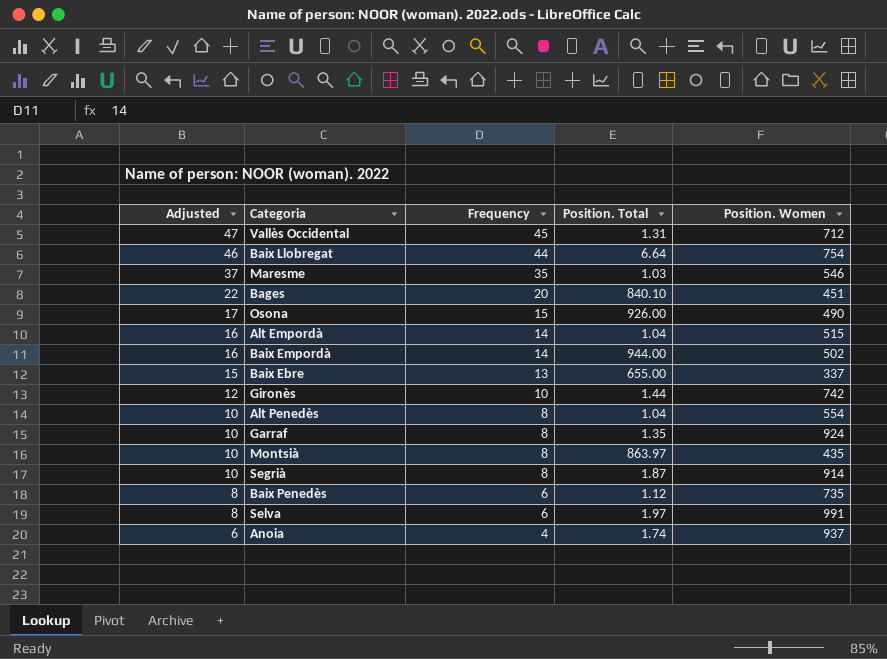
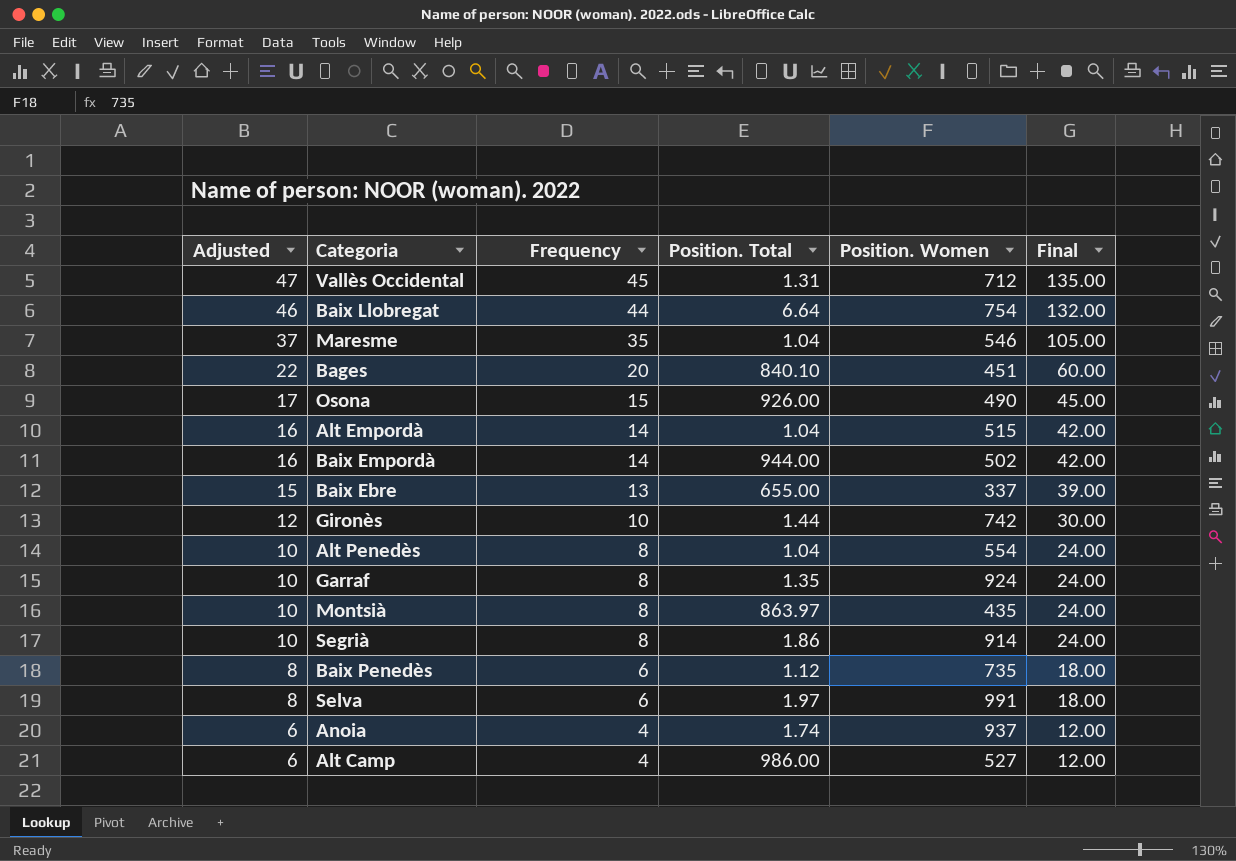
column Final | formula: none -> [Frequency] * 3
Maresme | Position. Total: 1.03 -> 1.04
Segrià | Position. Total: 1.87 -> 1.86
row Alt Camp: none -> 6 | 4 | 986.00 | 527 | 12.00

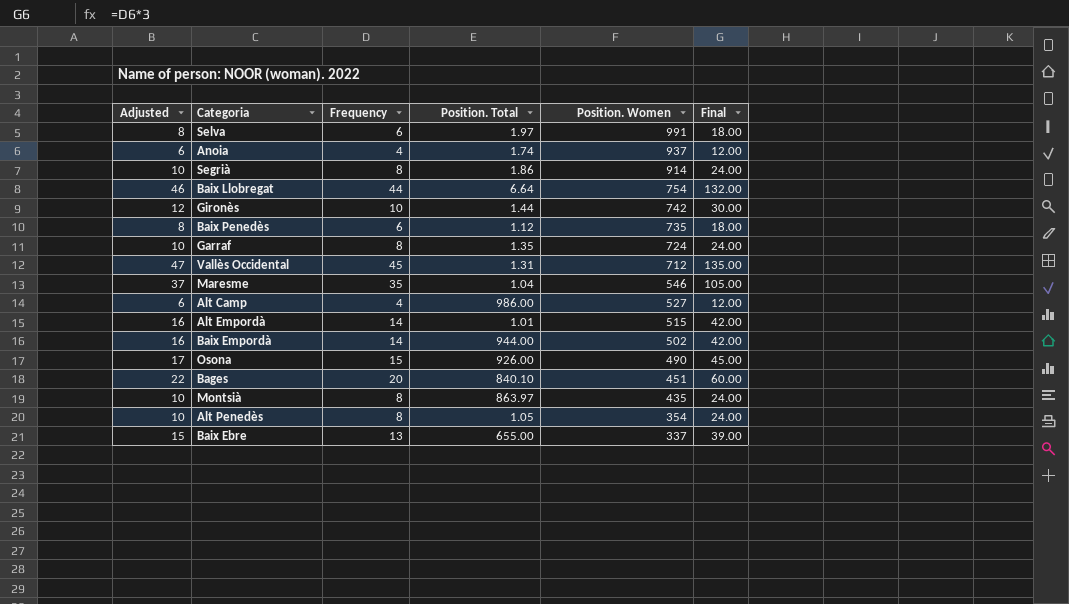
row order: Adjusted descending -> Position. Women descending
Garraf | Position. Women: 924 -> 724
Alt Empordà | Position. Total: 1.04 -> 1.01
Alt Penedès | Position. Total: 1.04 -> 1.05
Alt Penedès | Position. Women: 554 -> 354

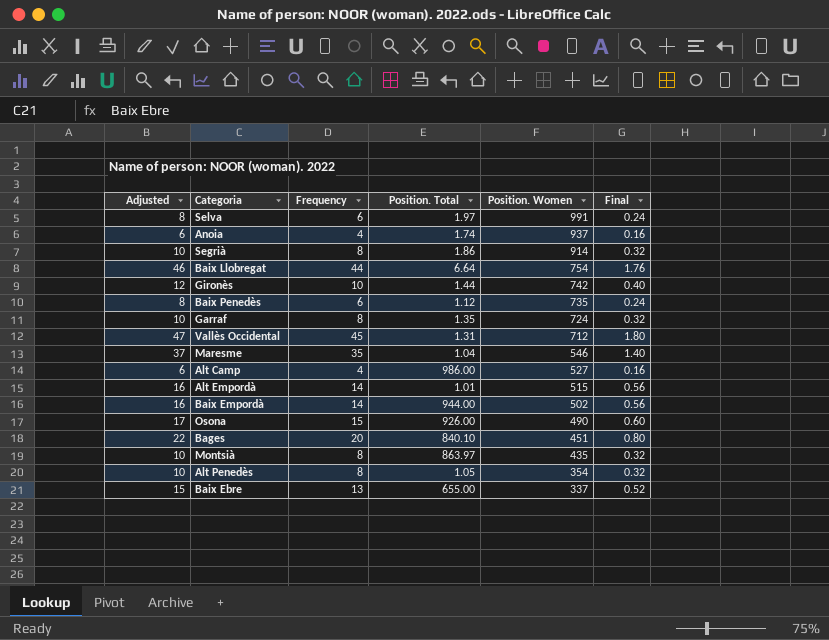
column Final | formula: [Frequency] * 3 -> [Frequency] * 0.04

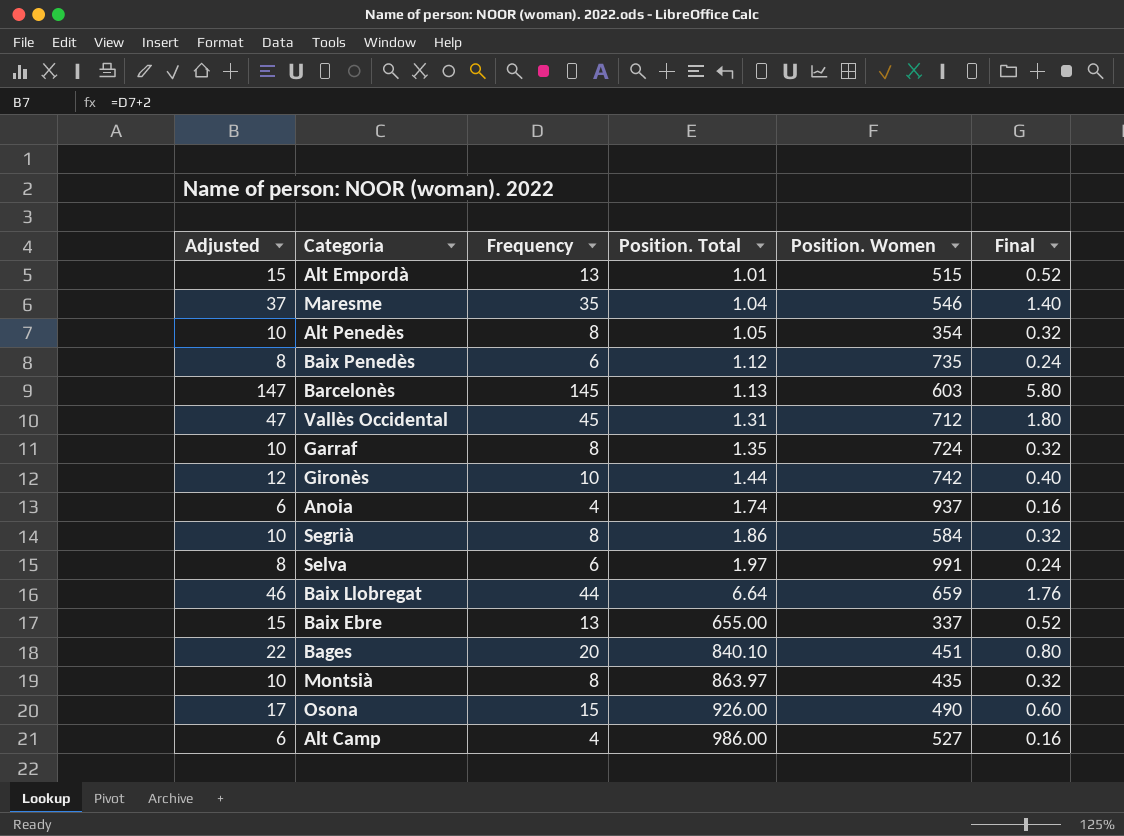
row order: Position. Women descending -> Position. Total ascending
row Baix Empordà: 16 | 14 | 944.00 | 502 | 0.56 -> none
Alt Empordà | Adjusted: 16 -> 15
Alt Empordà | Frequency: 14 -> 13
Alt Empordà | Final: 0.56 -> 0.52
row Barcelonès: none -> 147 | 145 | 1.13 | 603 | 5.80
Segrià | Position. Women: 914 -> 584
Baix Llobregat | Position. Women: 754 -> 659

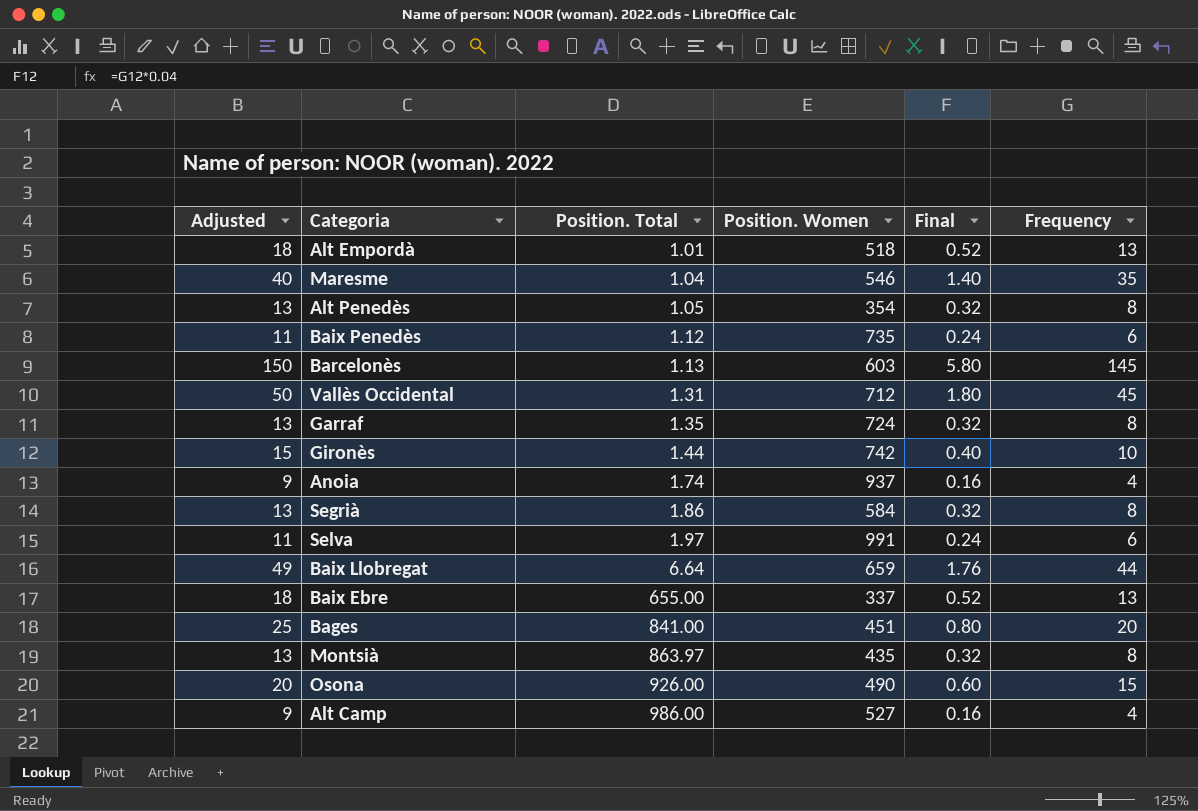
column Adjusted | formula: [Frequency] + 2 -> [Frequency] + 5
column Frequency | position: 3 -> 6
Alt Empordà | Position. Women: 515 -> 518
Bages | Position. Total: 840.10 -> 841.00

